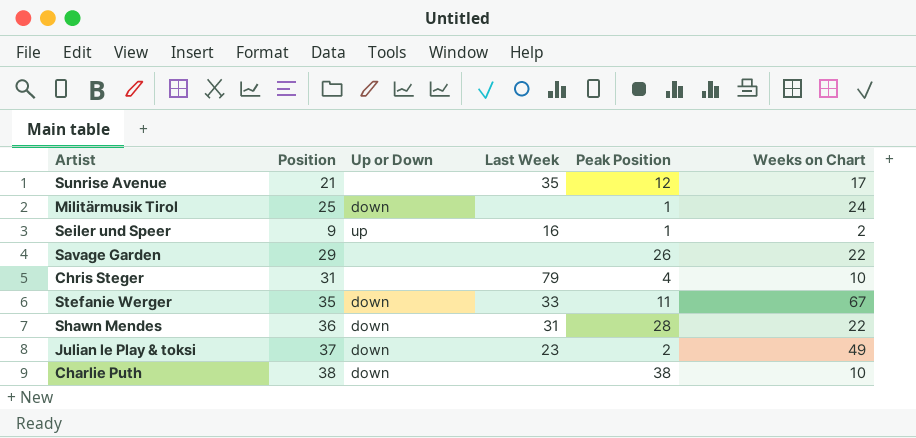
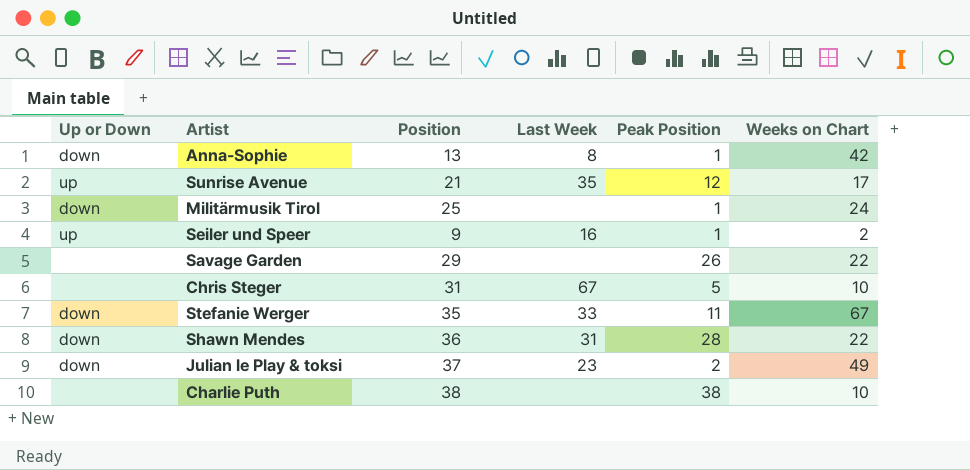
column Up or Down | position: 3 -> 1
row Anna-Sophie: none -> down | 13 | 8 | 1 | 42
Sunrise Avenue | Up or Down: none -> up
Chris Steger | Last Week: 79 -> 67
Chris Steger | Peak Position: 4 -> 5
Charlie Puth | Up or Down: down -> none

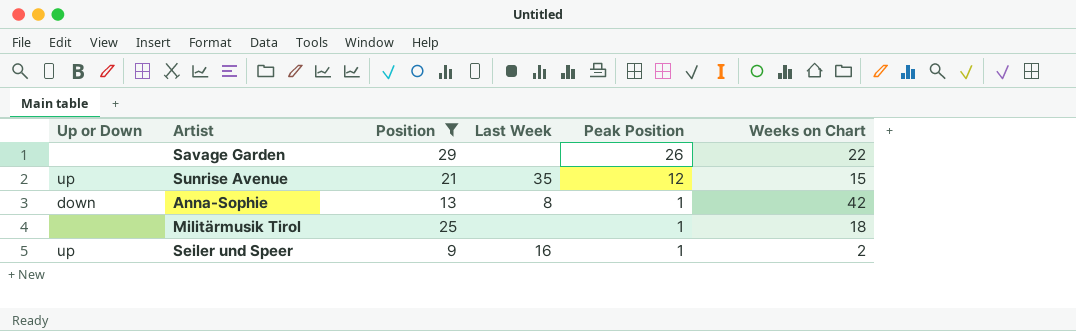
filter: none -> Position <= 29
row order: none -> Peak Position descending
Sunrise Avenue | Weeks on Chart: 17 -> 15
Militärmusik Tirol | Up or Down: down -> none
Militärmusik Tirol | Weeks on Chart: 24 -> 18

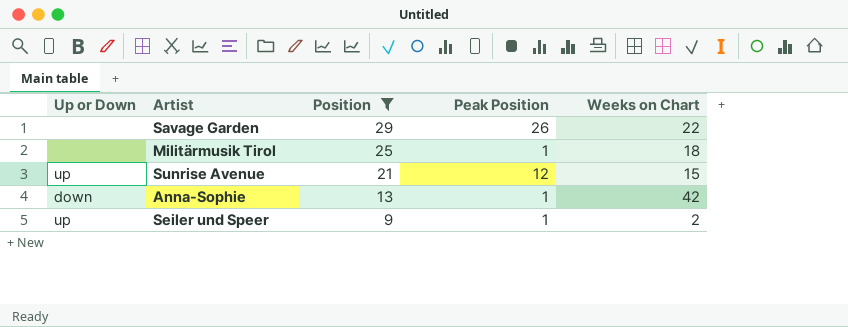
row order: Peak Position descending -> Position descending
column Last Week | position: 4 -> none

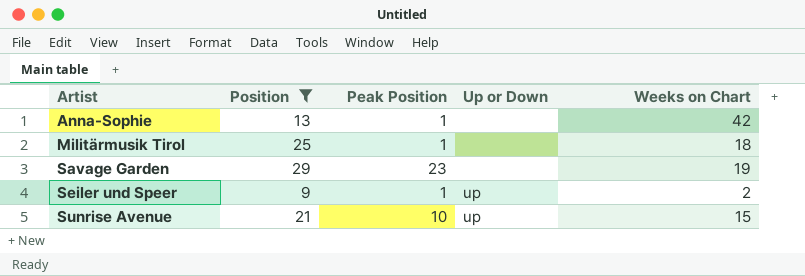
row order: Position descending -> Artist ascending
column Up or Down | position: 1 -> 4
Anna-Sophie | Up or Down: down -> none
Savage Garden | Peak Position: 26 -> 23
Savage Garden | Weeks on Chart: 22 -> 19
Sunrise Avenue | Peak Position: 12 -> 10

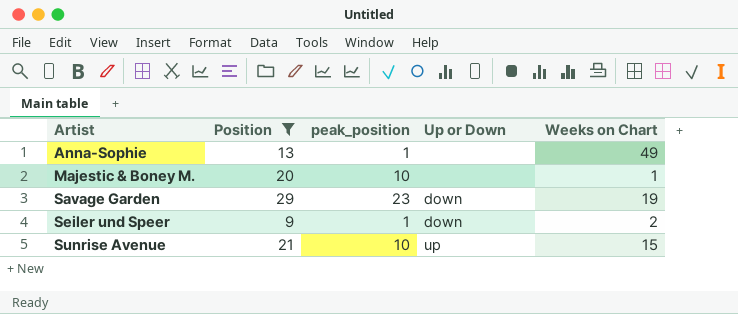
column name: Peak Position -> peak_position
row Militärmusik Tirol: 25 | 1 | none | 18 -> none
Anna-Sophie | Weeks on Chart: 42 -> 49
row Majestic & Boney M.: none -> 20 | 10 | none | 1
Savage Garden | Up or Down: none -> down
Seiler und Speer | Up or Down: up -> down

